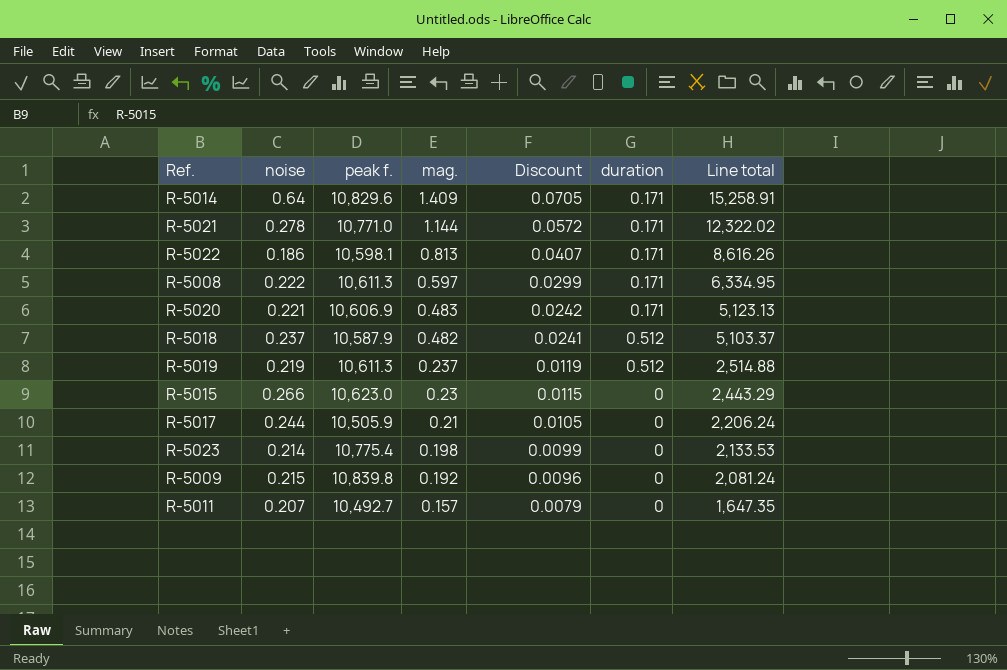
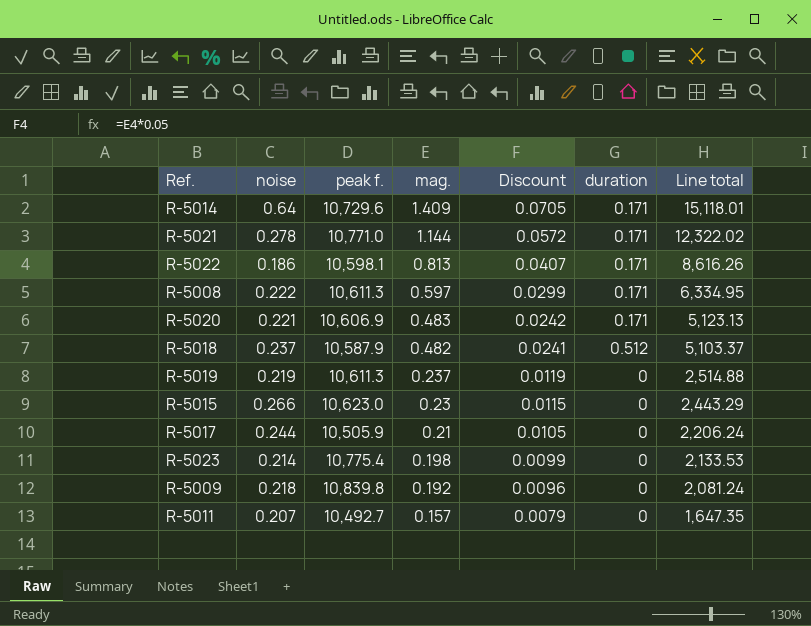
R-5014 | peak f.: 10,829.6 -> 10,729.6
R-5014 | Line total: 15,258.91 -> 15,118.01
R-5019 | duration: 0.512 -> 0
R-5009 | noise: 0.215 -> 0.218

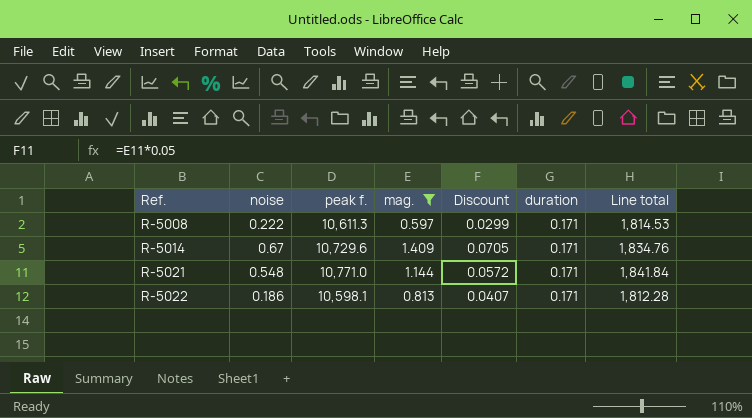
filter: none -> mag. >= 0.597
row order: mag. descending -> Ref. ascending
column Line total | formula: [peak f.] * [mag.] -> [peak f.] * [duration]
R-5014 | noise: 0.64 -> 0.67
R-5021 | noise: 0.278 -> 0.548

